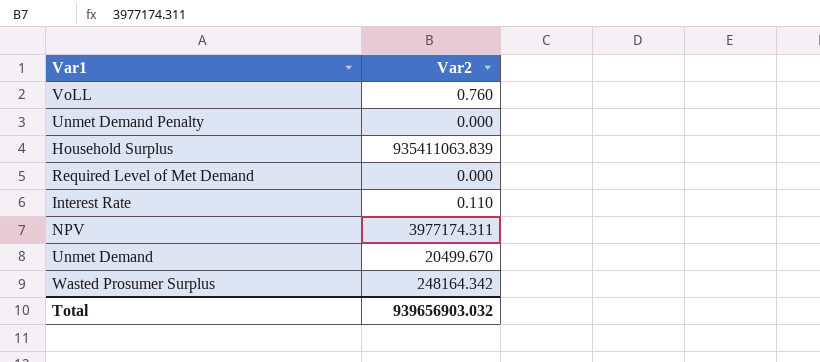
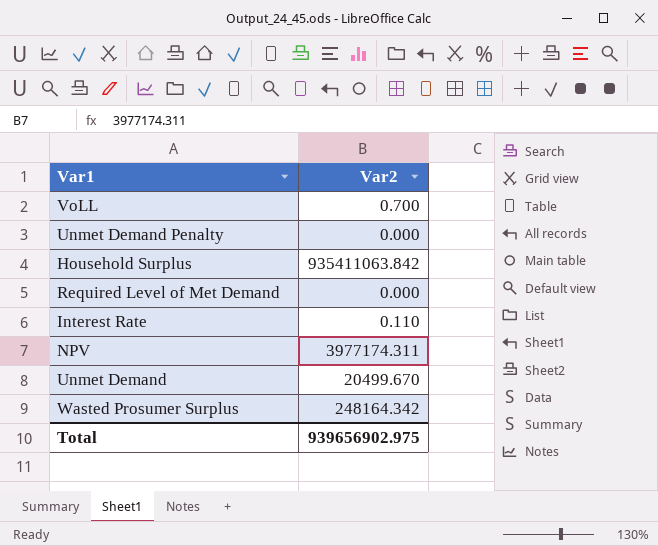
VoLL | Var2: 0.760 -> 0.700
Household Surplus | Var2: 935411063.839 -> 935411063.842
Total | Var2: 939656903.032 -> 939656902.975

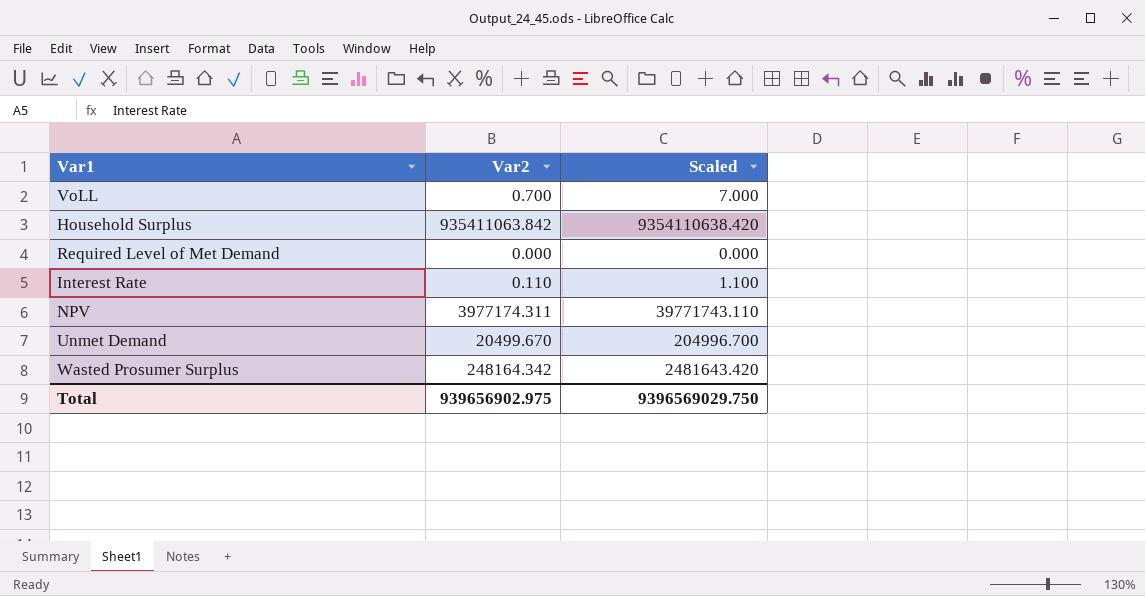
column Scaled | formula: none -> [Var2] * 10
row Unmet Demand Penalty: 0.000 -> none

